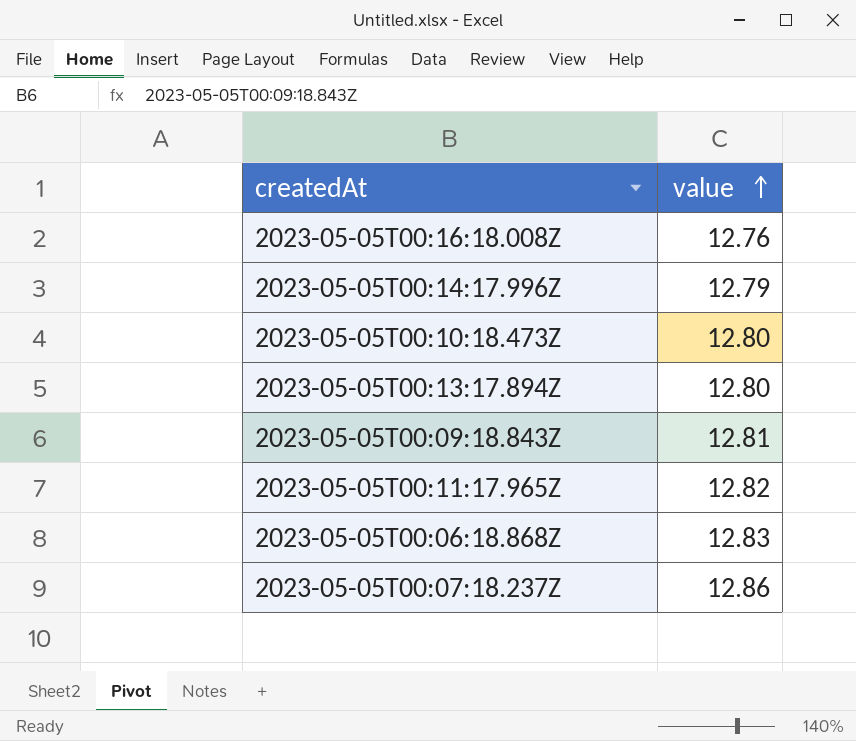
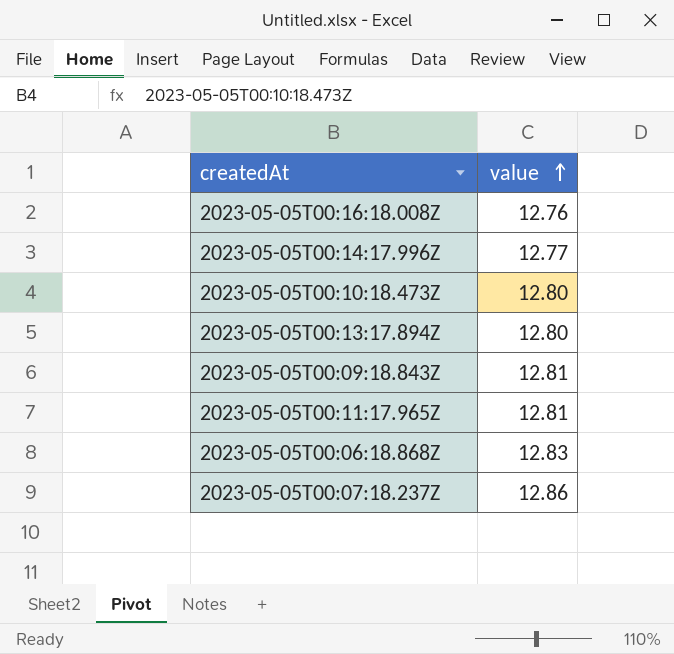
2023-05-05T00:14:17.996Z | value: 12.79 -> 12.77
2023-05-05T00:11:17.965Z | value: 12.82 -> 12.81

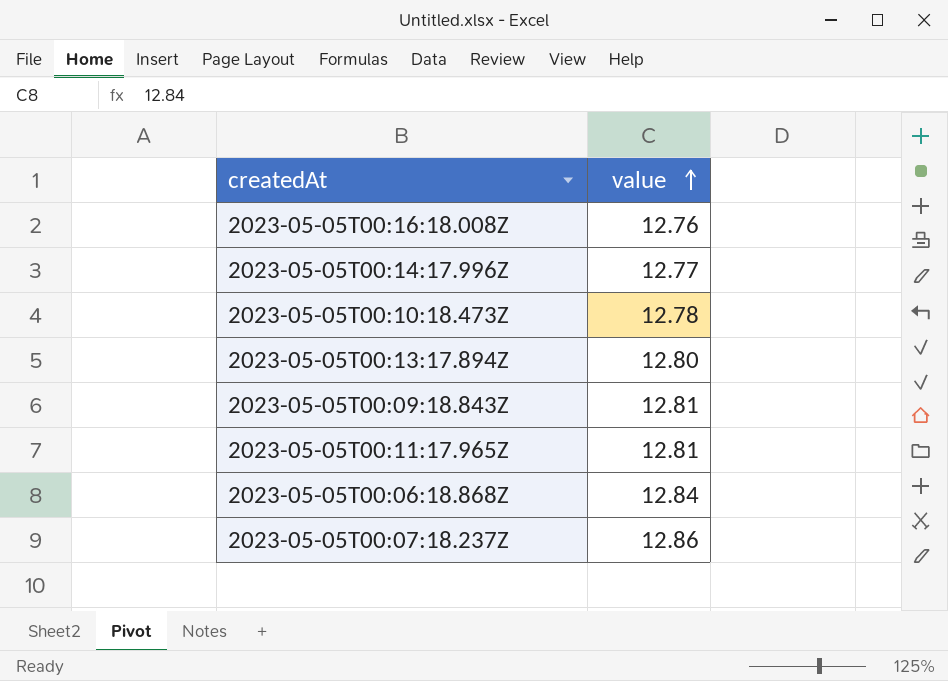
2023-05-05T00:10:18.473Z | value: 12.80 -> 12.78
2023-05-05T00:06:18.868Z | value: 12.83 -> 12.84

